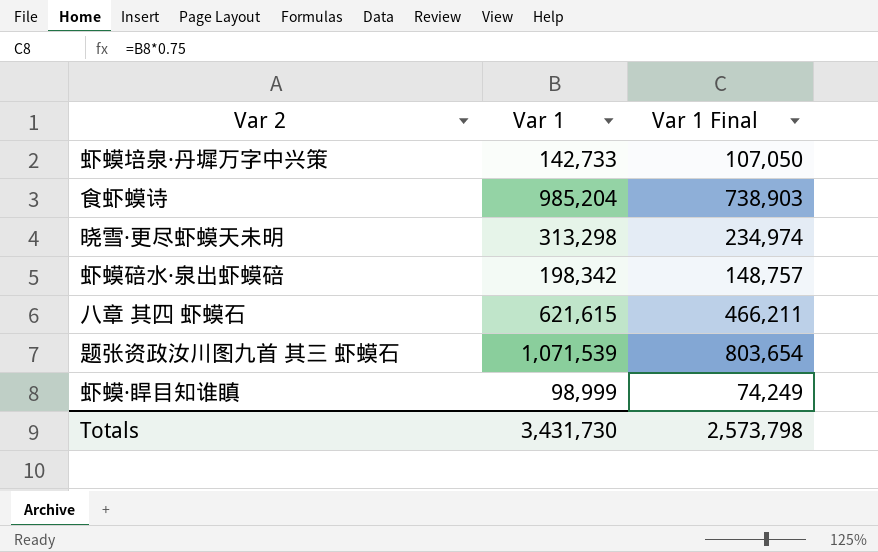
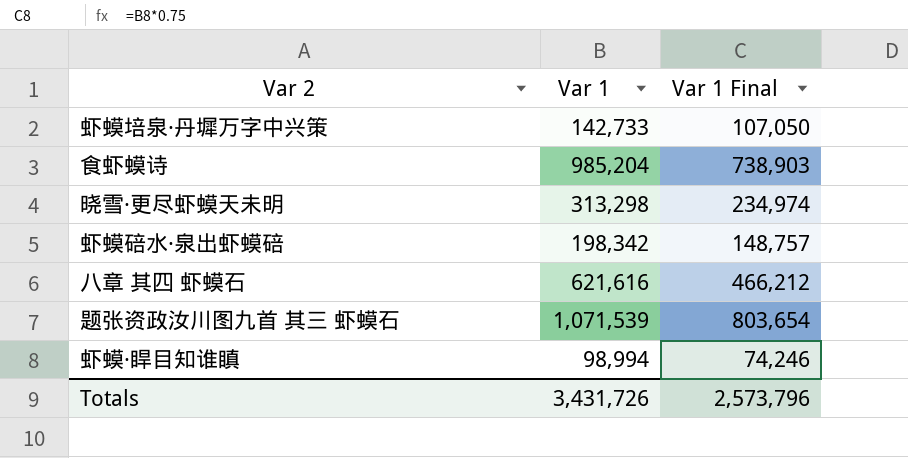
八章 其四 虾蟆石 | Var 1: 621,615 -> 621,616
八章 其四 虾蟆石 | Var 1 Final: 466,211 -> 466,212
虾蟆·睅目知谁瞋 | Var 1: 98,999 -> 98,994
虾蟆·睅目知谁瞋 | Var 1 Final: 74,249 -> 74,246
Totals | Var 1: 3,431,730 -> 3,431,726
Totals | Var 1 Final: 2,573,798 -> 2,573,796

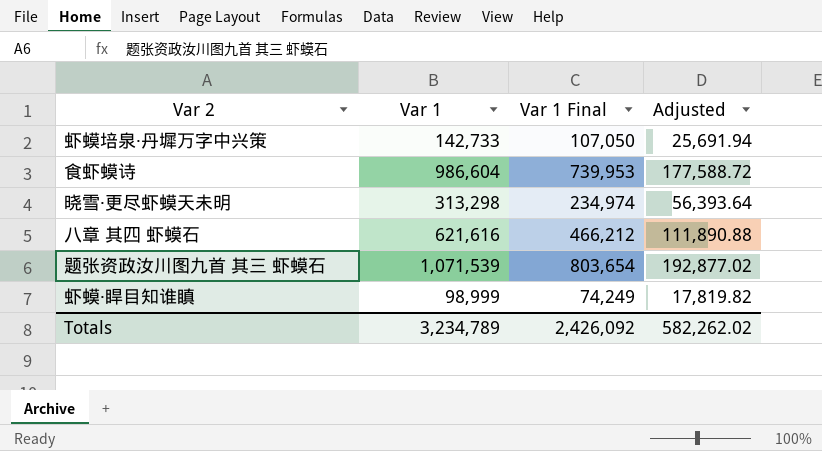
column Adjusted | formula: none -> [Var 1] * 0.18
row 虾蟆碚水·泉出虾蟆碚: 198,342 | 148,757 -> none
食虾蟆诗 | Var 1: 985,204 -> 986,604
食虾蟆诗 | Var 1 Final: 738,903 -> 739,953
虾蟆·睅目知谁瞋 | Var 1: 98,994 -> 98,999
虾蟆·睅目知谁瞋 | Var 1 Final: 74,246 -> 74,249
Totals | Var 1: 3,431,726 -> 3,234,789
Totals | Var 1 Final: 2,573,796 -> 2,426,092

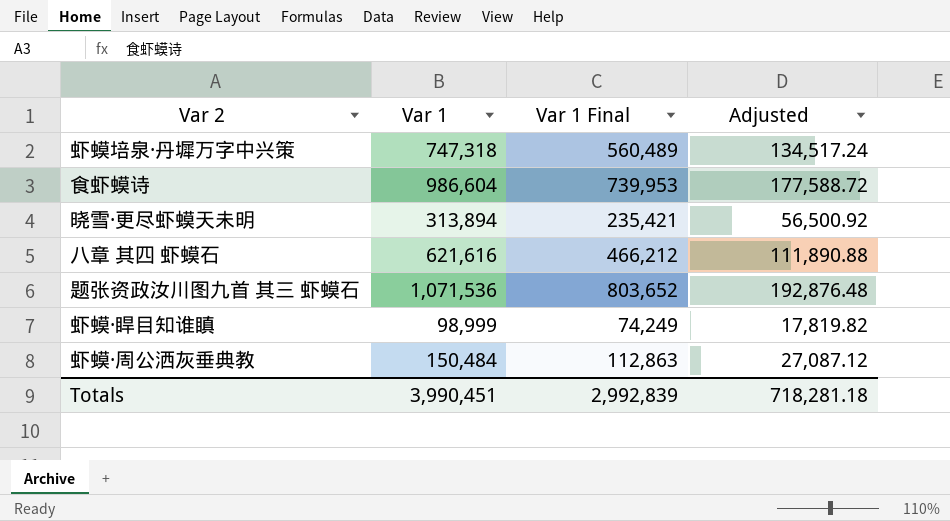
虾蟆培泉·丹墀万字中兴策 | Var 1: 142,733 -> 747,318
虾蟆培泉·丹墀万字中兴策 | Var 1 Final: 107,050 -> 560,489
虾蟆培泉·丹墀万字中兴策 | Adjusted: 25,691.94 -> 134,517.24
晓雪·更尽虾蟆天未明 | Var 1: 313,298 -> 313,894
晓雪·更尽虾蟆天未明 | Var 1 Final: 234,974 -> 235,421
晓雪·更尽虾蟆天未明 | Adjusted: 56,393.64 -> 56,500.92
题张资政汝川图九首 其三 虾蟆石 | Var 1: 1,071,539 -> 1,071,536
题张资政汝川图九首 其三 虾蟆石 | Var 1 Final: 803,654 -> 803,652
题张资政汝川图九首 其三 虾蟆石 | Adjusted: 192,877.02 -> 192,876.48
row 虾蟆·周公洒灰垂典教: none -> 150,484 | 112,863 | 27,087.12
Totals | Var 1: 3,234,789 -> 3,990,451
Totals | Var 1 Final: 2,426,092 -> 2,992,839
Totals | Adjusted: 582,262.02 -> 718,281.18

